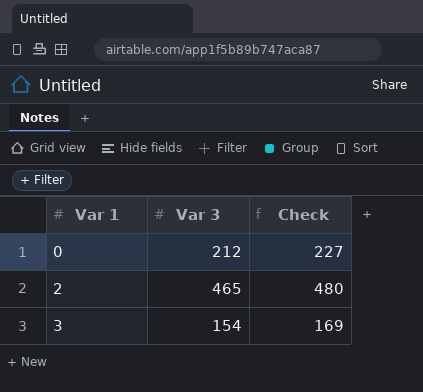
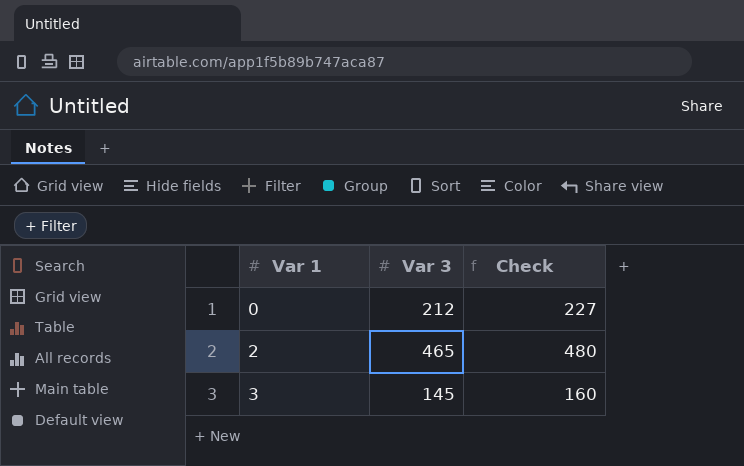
3 | Var 3: 154 -> 145
3 | Check: 169 -> 160

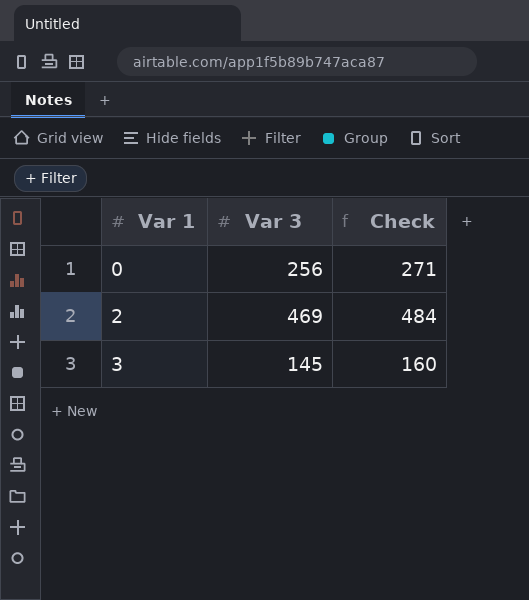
0 | Var 3: 212 -> 256
0 | Check: 227 -> 271
2 | Var 3: 465 -> 469
2 | Check: 480 -> 484

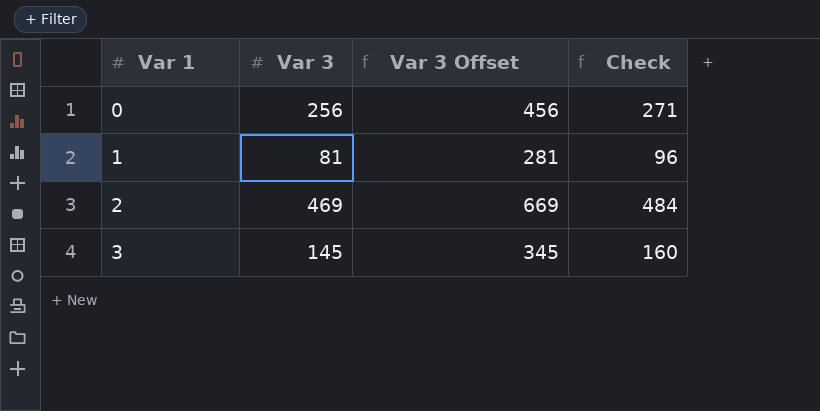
column Var 3 Offset | formula: none -> [Var 3] + 200
row 1: none -> 81 | 281 | 96

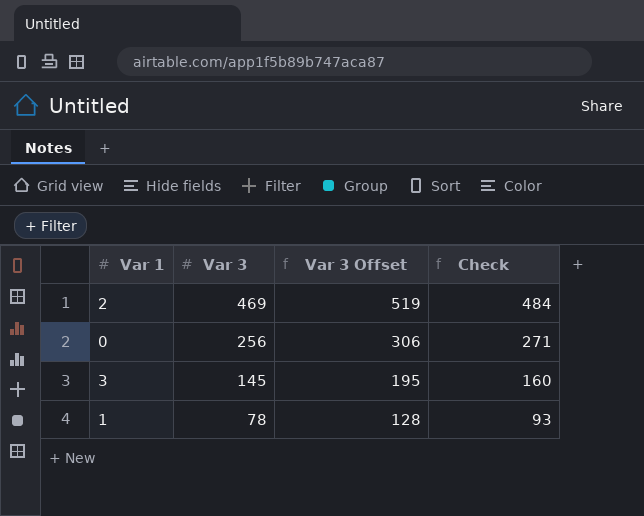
row order: Var 1 ascending -> Var 3 descending
column Var 3 Offset | formula: [Var 3] + 200 -> [Var 3] + 50
1 | Var 3: 81 -> 78
1 | Check: 96 -> 93

